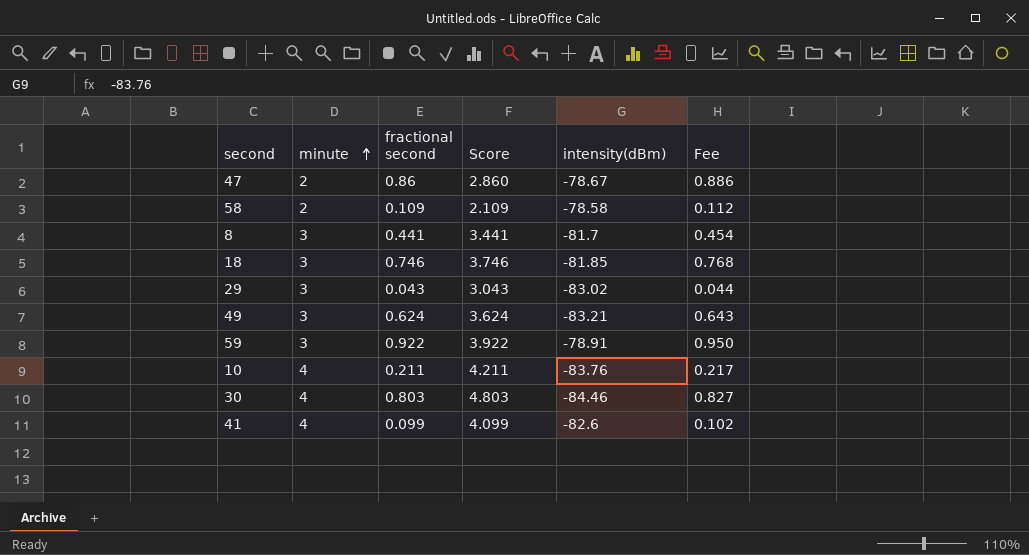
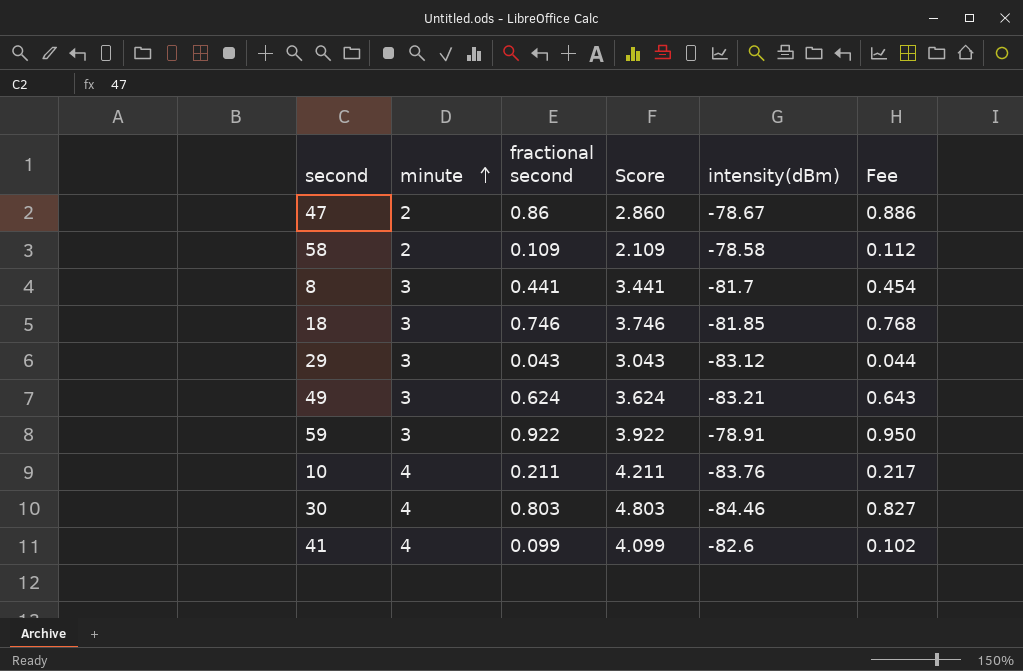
29 | intensity(dBm): -83.02 -> -83.12

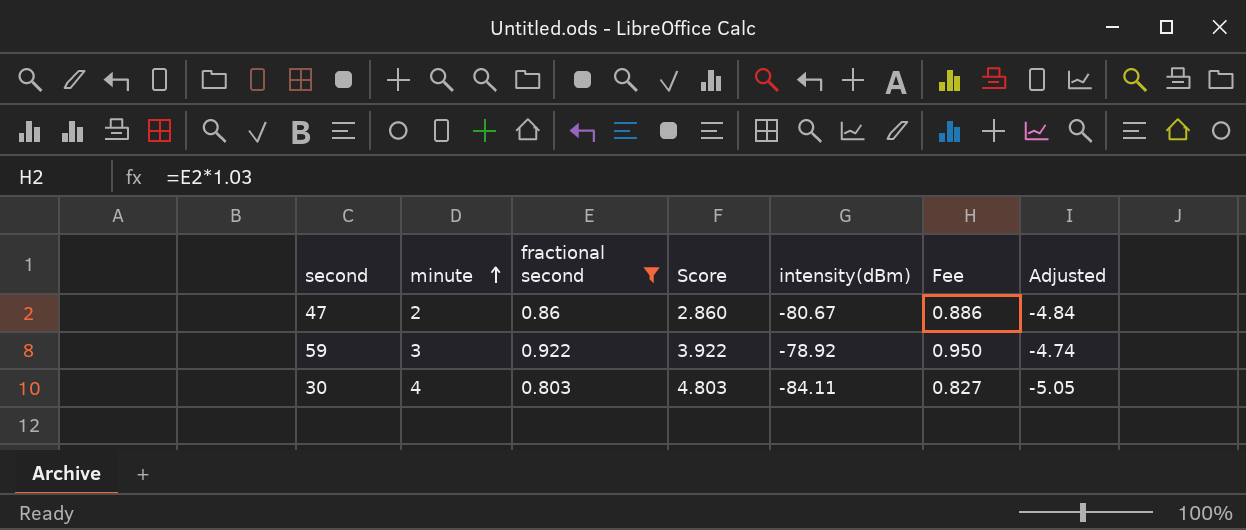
filter: none -> fractional second >= 0.803
column Adjusted | formula: none -> [intensity(dBm)] * 0.06
47 | intensity(dBm): -78.67 -> -80.67
59 | intensity(dBm): -78.91 -> -78.92
30 | intensity(dBm): -84.46 -> -84.11

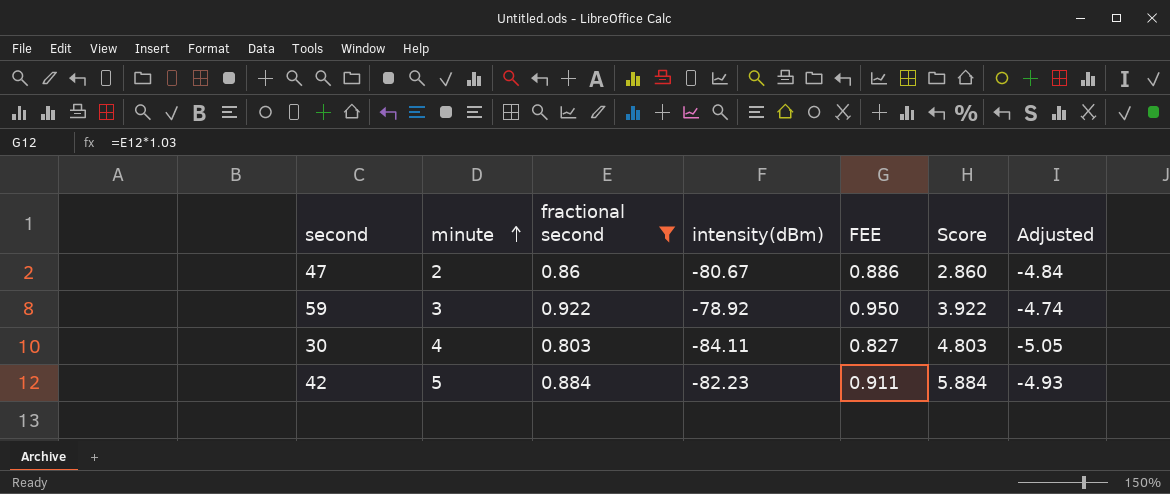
column name: Fee -> FEE
column Score | position: 4 -> 6
row 42: none -> 5 | 0.884 | -82.23 | 0.911 | 5.884 | -4.93

